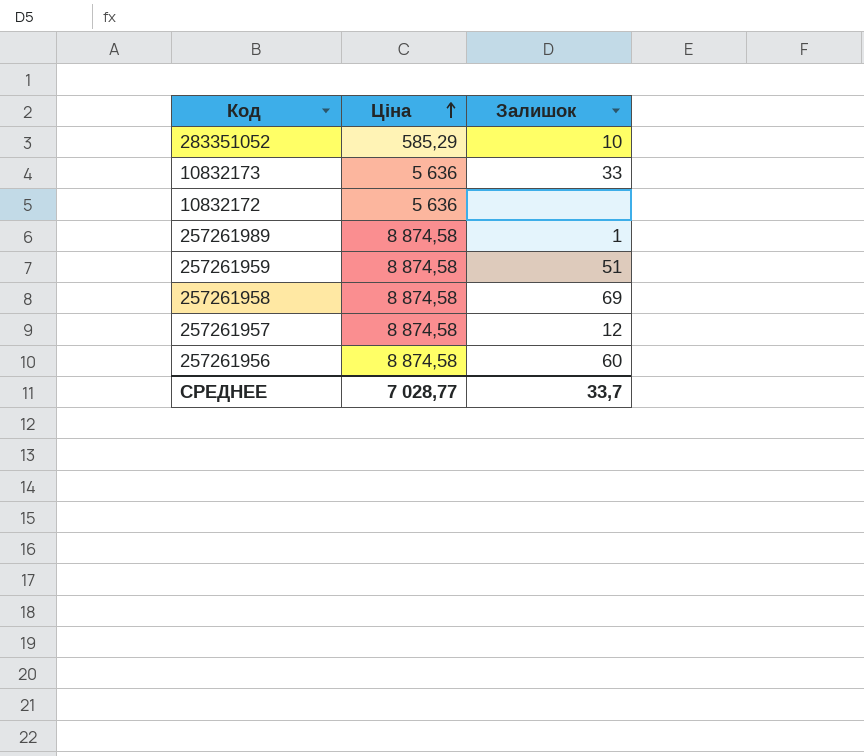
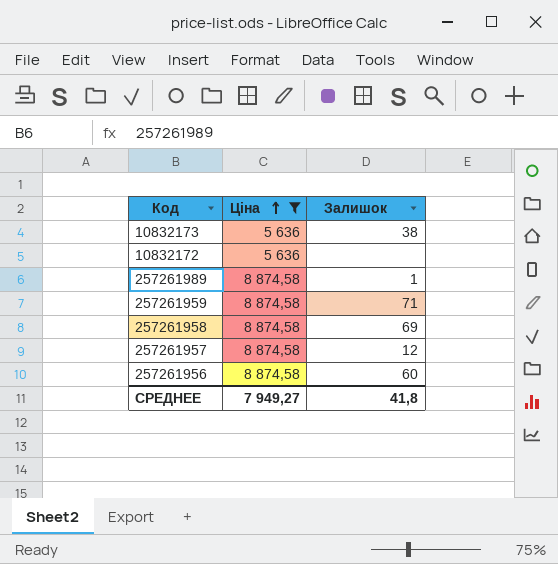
filter: none -> Ціна != 585,29
10832173 | Залишок: 33 -> 38
257261959 | Залишок: 51 -> 71
СРЕДНЕЕ | Ціна: 7 028,77 -> 7 949,27
СРЕДНЕЕ | Залишок: 33,7 -> 41,8

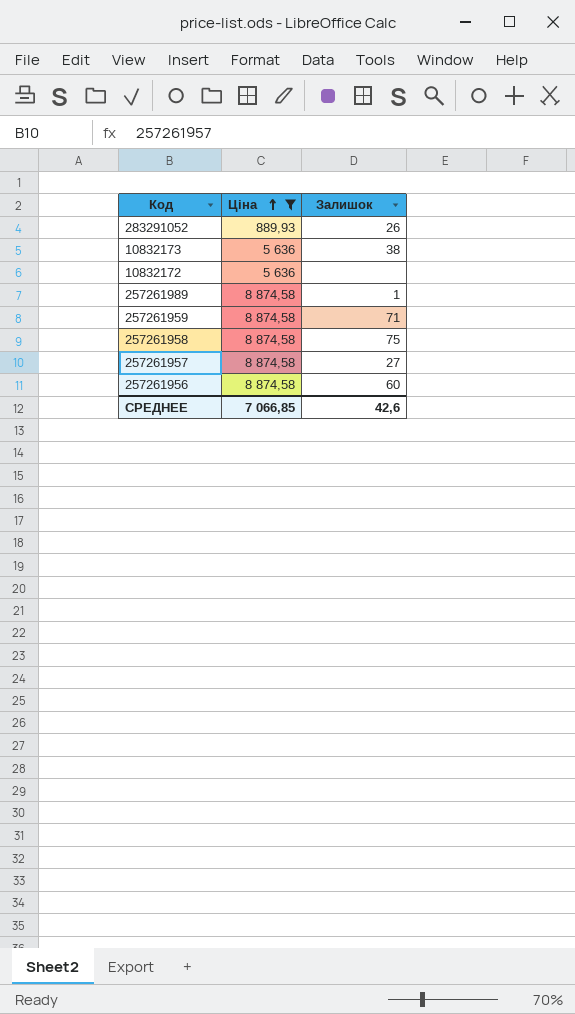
row 283291052: none -> 889,93 | 26
257261958 | Залишок: 69 -> 75
257261957 | Залишок: 12 -> 27
СРЕДНЕЕ | Ціна: 7 949,27 -> 7 066,85
СРЕДНЕЕ | Залишок: 41,8 -> 42,6

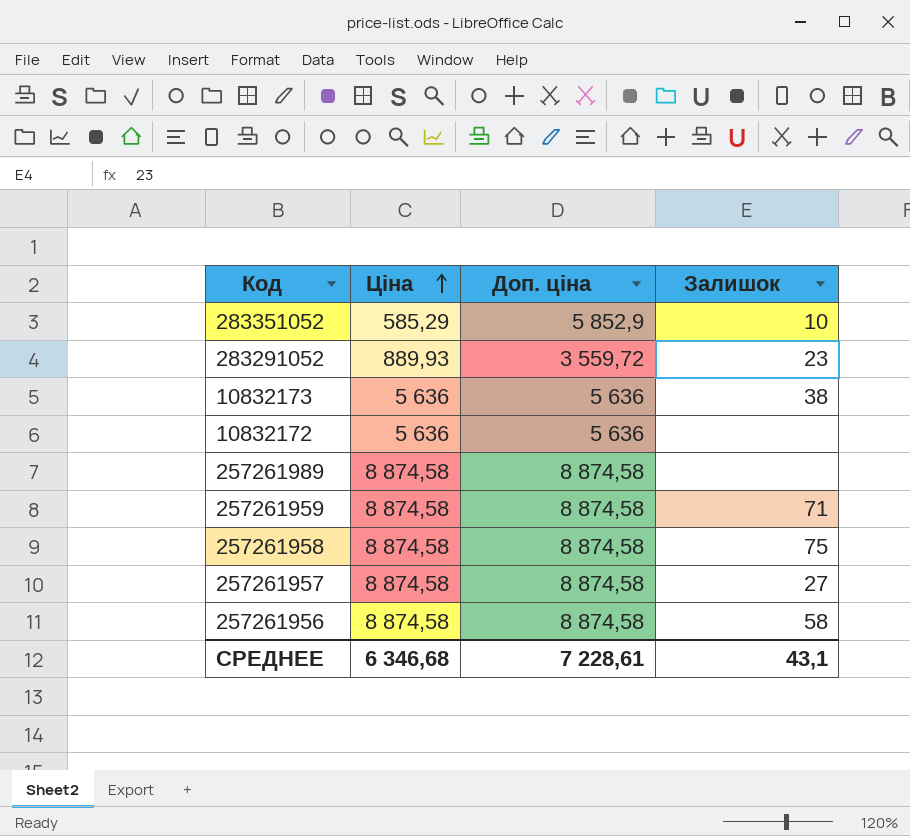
filter: Ціна != 585,29 -> none
column Доп. ціна | position: none -> 3
283291052 | Залишок: 26 -> 23
257261989 | Залишок: 1 -> none
257261956 | Залишок: 60 -> 58
СРЕДНЕЕ | Ціна: 7 066,85 -> 6 346,68
СРЕДНЕЕ | Залишок: 42,6 -> 43,1

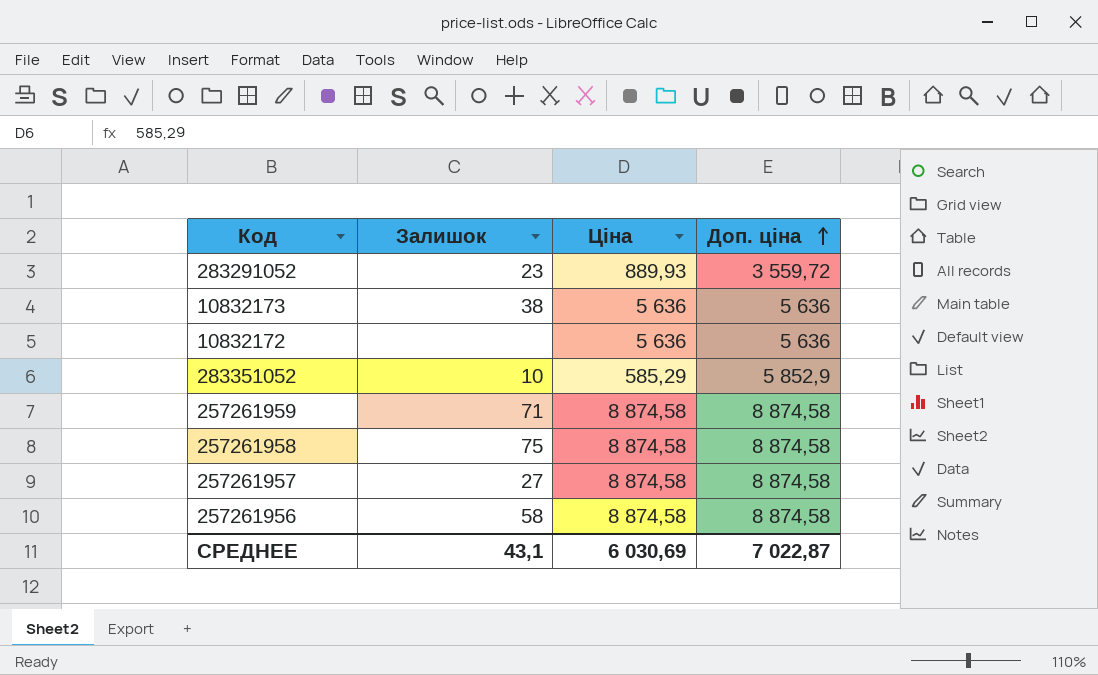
row order: Ціна ascending -> Доп. ціна ascending
column Залишок | position: 4 -> 2
row 257261989: 8 874,58 | 8 874,58 | none -> none
СРЕДНЕЕ | Ціна: 6 346,68 -> 6 030,69
СРЕДНЕЕ | Доп. ціна: 7 228,61 -> 7 022,87

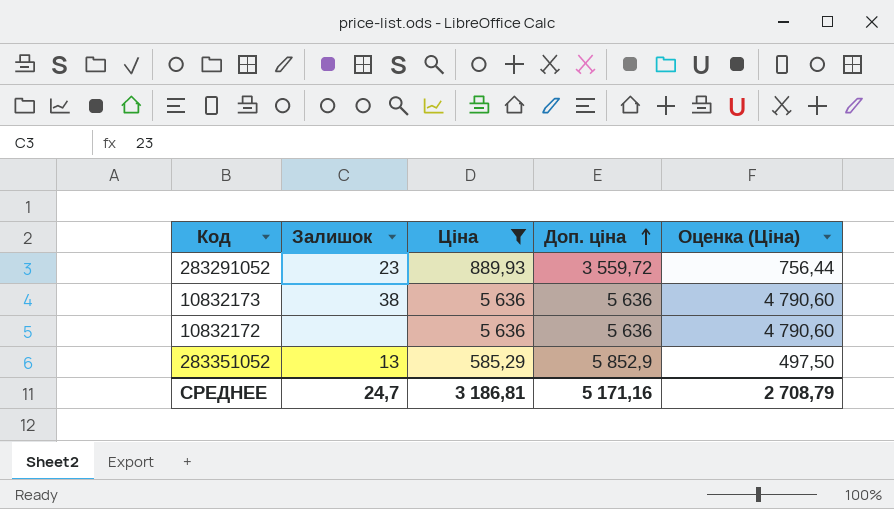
filter: none -> Ціна != 8 874,58
column Оценка (Ціна) | formula: none -> [Ціна] * 0,85
283351052 | Залишок: 10 -> 13
СРЕДНЕЕ | Залишок: 43,1 -> 24,7
СРЕДНЕЕ | Ціна: 6 030,69 -> 3 186,81
СРЕДНЕЕ | Доп. ціна: 7 022,87 -> 5 171,16

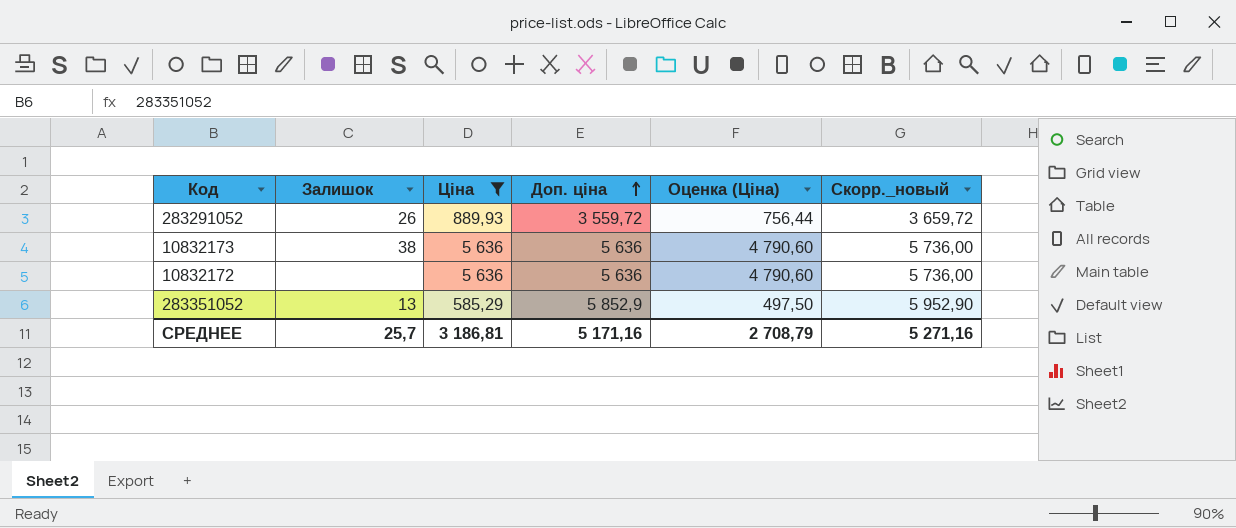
column Скорр._новый | formula: none -> [Доп. ціна] + 100
283291052 | Залишок: 23 -> 26
СРЕДНЕЕ | Залишок: 24,7 -> 25,7

